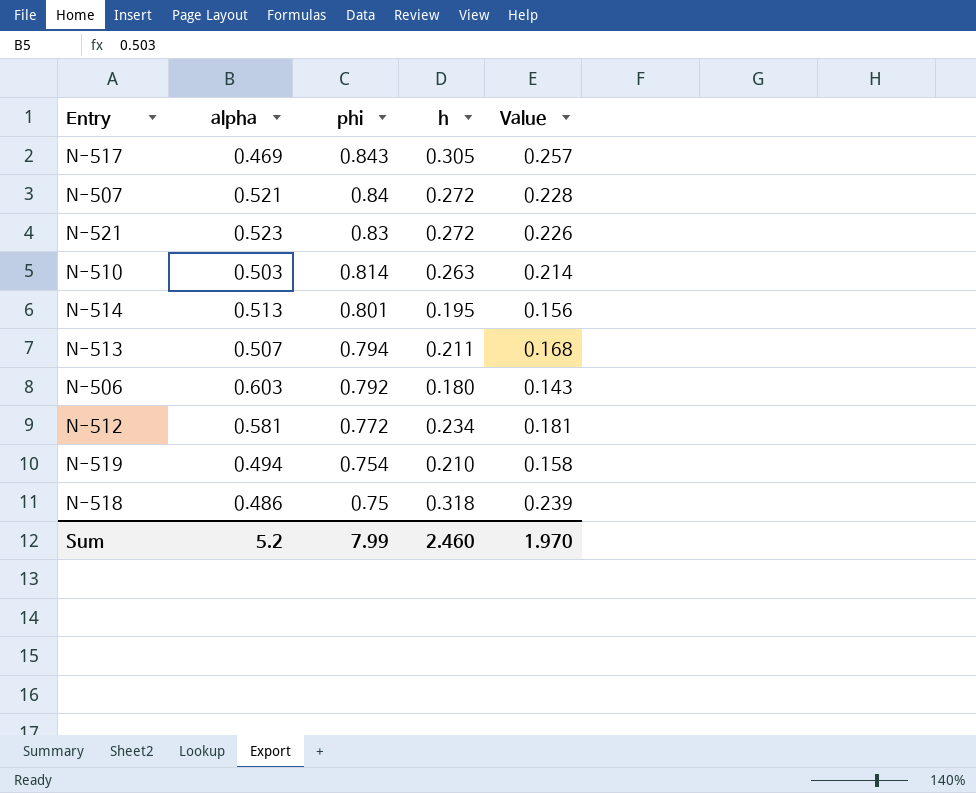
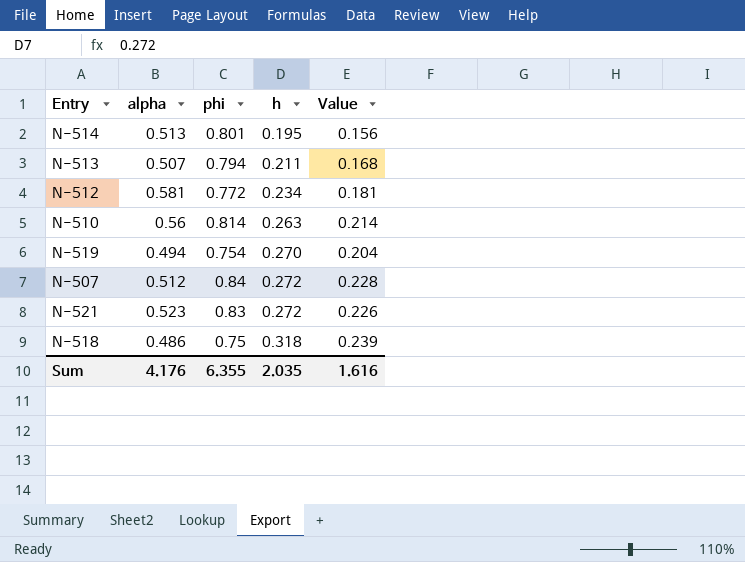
row order: phi descending -> h ascending
row N-517: 0.469 | 0.843 | 0.305 | 0.257 -> none
row N-506: 0.603 | 0.792 | 0.180 | 0.143 -> none
N-510 | alpha: 0.503 -> 0.56
N-519 | h: 0.210 -> 0.270
N-519 | Value: 0.158 -> 0.204
N-507 | alpha: 0.521 -> 0.512
Sum | alpha: 5.2 -> 4.176
Sum | phi: 7.99 -> 6.355
Sum | h: 2.460 -> 2.035
Sum | Value: 1.970 -> 1.616

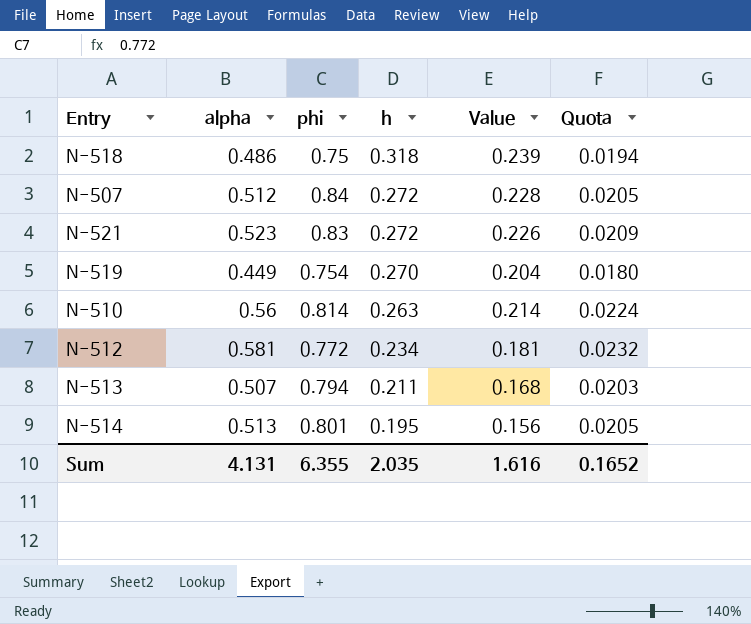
row order: h ascending -> h descending
column Quota | formula: none -> [alpha] * 0.04
N-519 | alpha: 0.494 -> 0.449
Sum | alpha: 4.176 -> 4.131

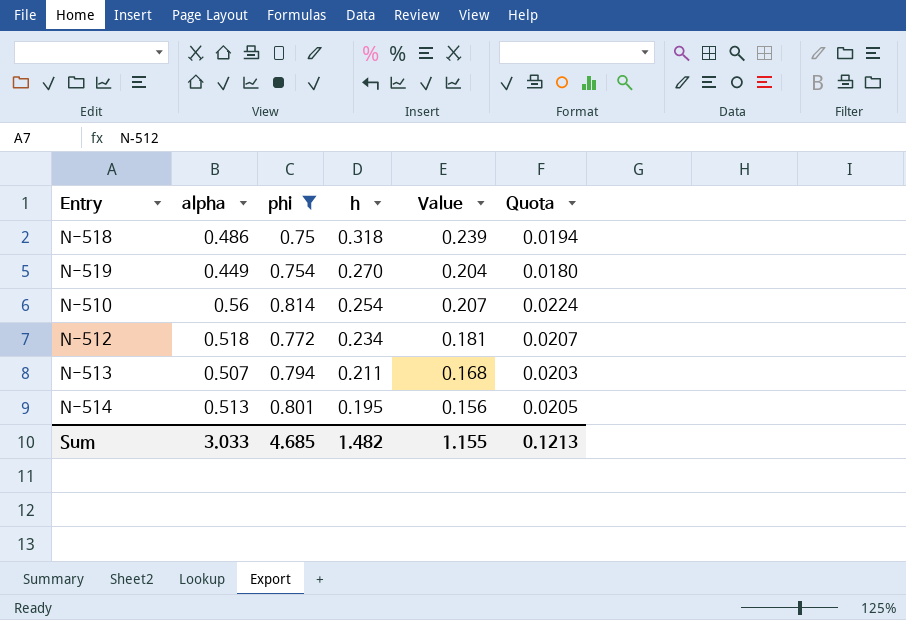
filter: none -> phi <= 0.814
N-510 | h: 0.263 -> 0.254
N-510 | Value: 0.214 -> 0.207
N-512 | alpha: 0.581 -> 0.518
N-512 | Quota: 0.0232 -> 0.0207
Sum | alpha: 4.131 -> 3.033
Sum | phi: 6.355 -> 4.685
Sum | h: 2.035 -> 1.482
Sum | Value: 1.616 -> 1.155
Sum | Quota: 0.1652 -> 0.1213

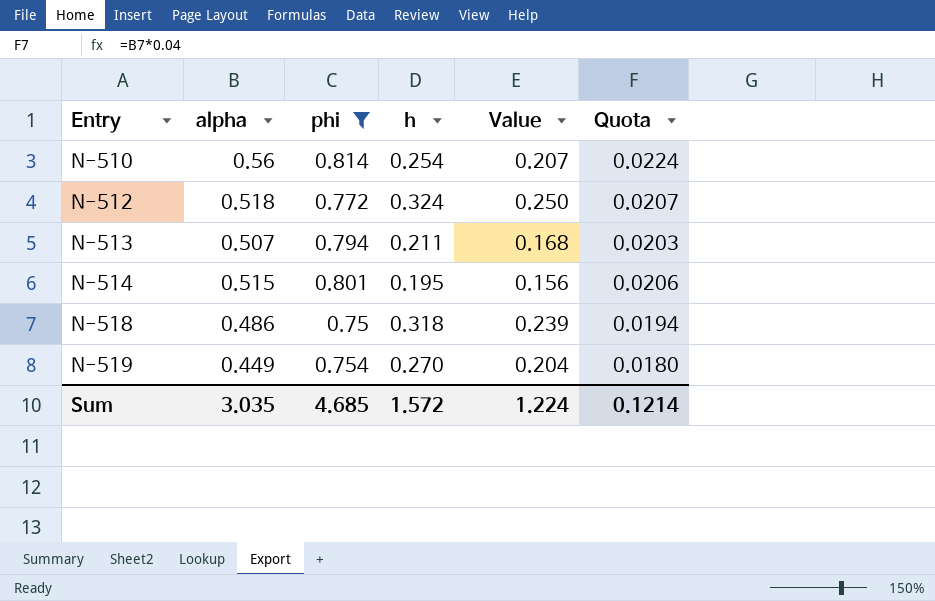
row order: h descending -> Entry ascending
N-512 | h: 0.234 -> 0.324
N-512 | Value: 0.181 -> 0.250
N-514 | alpha: 0.513 -> 0.515
N-514 | Quota: 0.0205 -> 0.0206
Sum | alpha: 3.033 -> 3.035
Sum | h: 1.482 -> 1.572
Sum | Value: 1.155 -> 1.224
Sum | Quota: 0.1213 -> 0.1214

